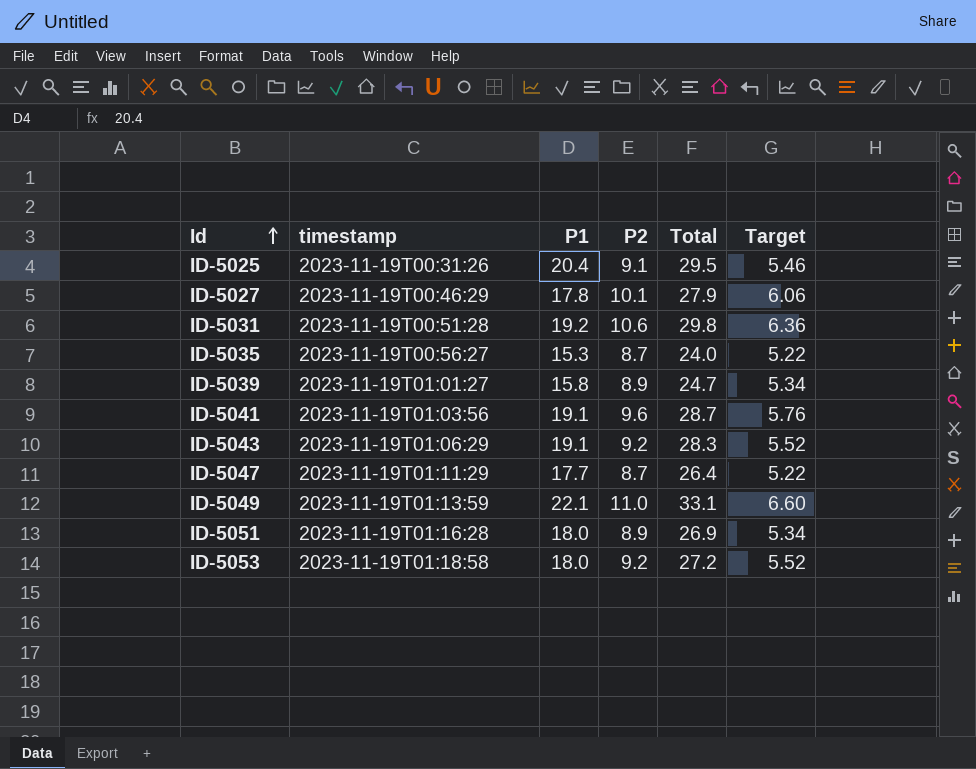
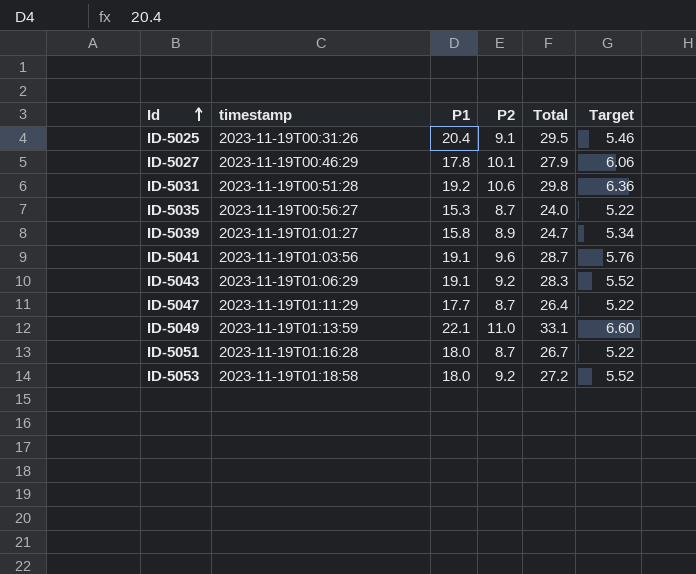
ID-5051 | P2: 8.9 -> 8.7
ID-5051 | Total: 26.9 -> 26.7
ID-5051 | Target: 5.34 -> 5.22

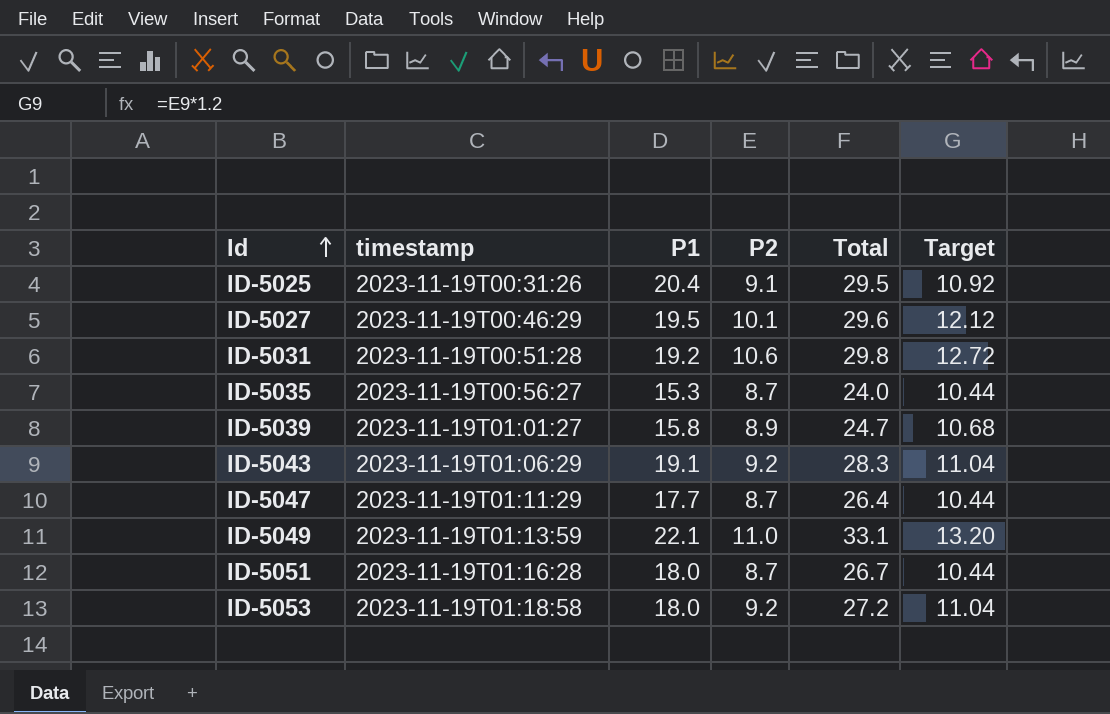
column Target | formula: [P2] * 0.6 -> [P2] * 1.2
row ID-5041: 2023-11-19T01:03:56 | 19.1 | 9.6 | 28.7 | 5.76 -> none
ID-5027 | P1: 17.8 -> 19.5
ID-5027 | Total: 27.9 -> 29.6

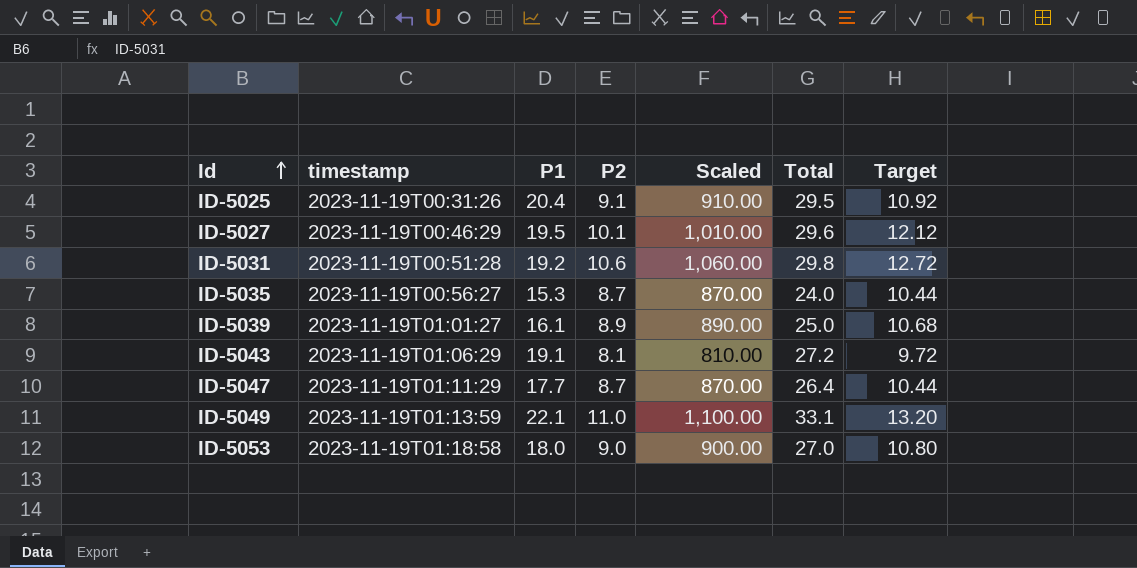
column Scaled | formula: none -> [P2] * 100
row ID-5051: 2023-11-19T01:16:28 | 18.0 | 8.7 | 26.7 | 10.44 -> none
ID-5039 | P1: 15.8 -> 16.1
ID-5039 | Total: 24.7 -> 25.0
ID-5043 | P2: 9.2 -> 8.1
ID-5043 | Total: 28.3 -> 27.2
ID-5043 | Target: 11.04 -> 9.72
ID-5053 | P2: 9.2 -> 9.0
ID-5053 | Total: 27.2 -> 27.0
ID-5053 | Target: 11.04 -> 10.80

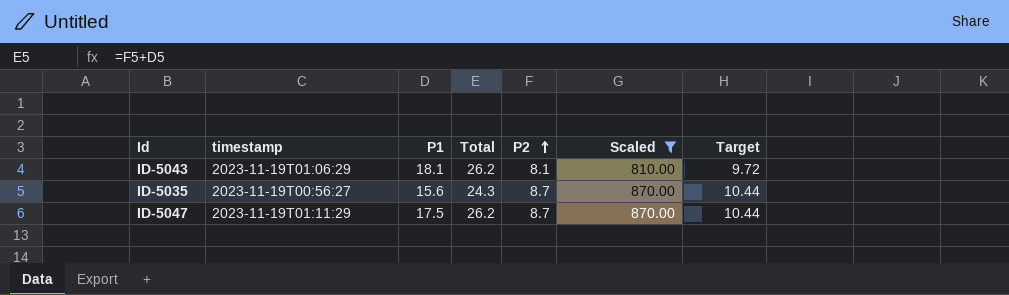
filter: none -> Scaled <= 870.00
row order: Id ascending -> P2 ascending
column Total | position: 6 -> 4
ID-5043 | P1: 19.1 -> 18.1
ID-5043 | Total: 27.2 -> 26.2
ID-5035 | P1: 15.3 -> 15.6
ID-5035 | Total: 24.0 -> 24.3
ID-5047 | P1: 17.7 -> 17.5
ID-5047 | Total: 26.4 -> 26.2

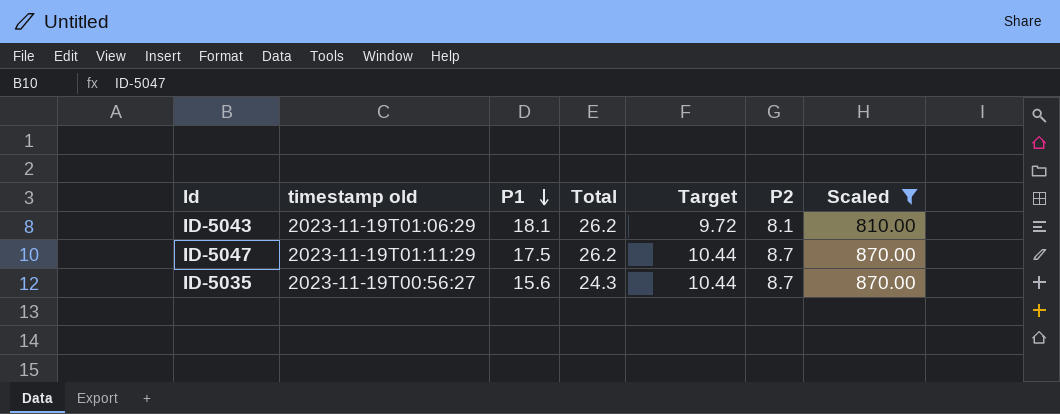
row order: P2 ascending -> P1 descending
column name: timestamp -> timestamp old
column Target | position: 7 -> 5

